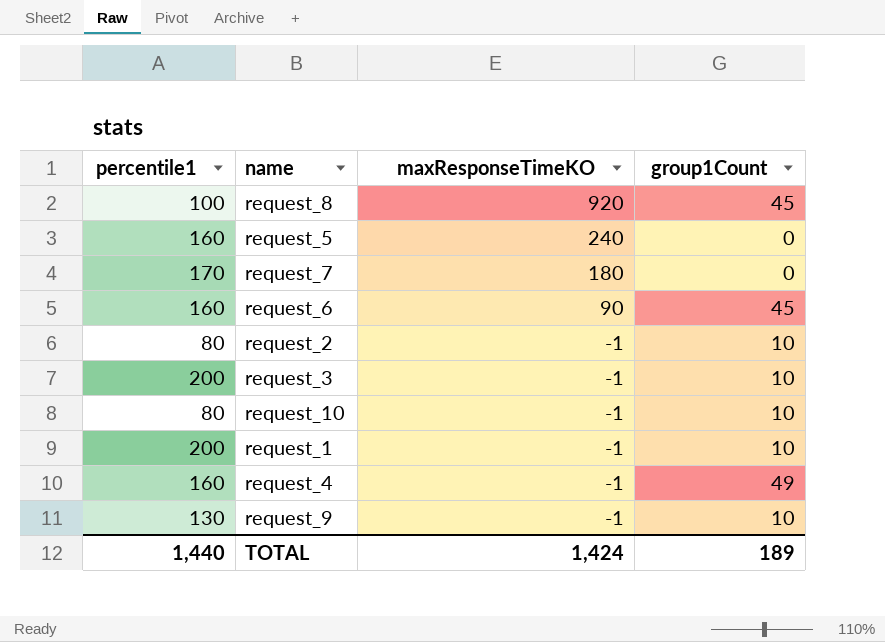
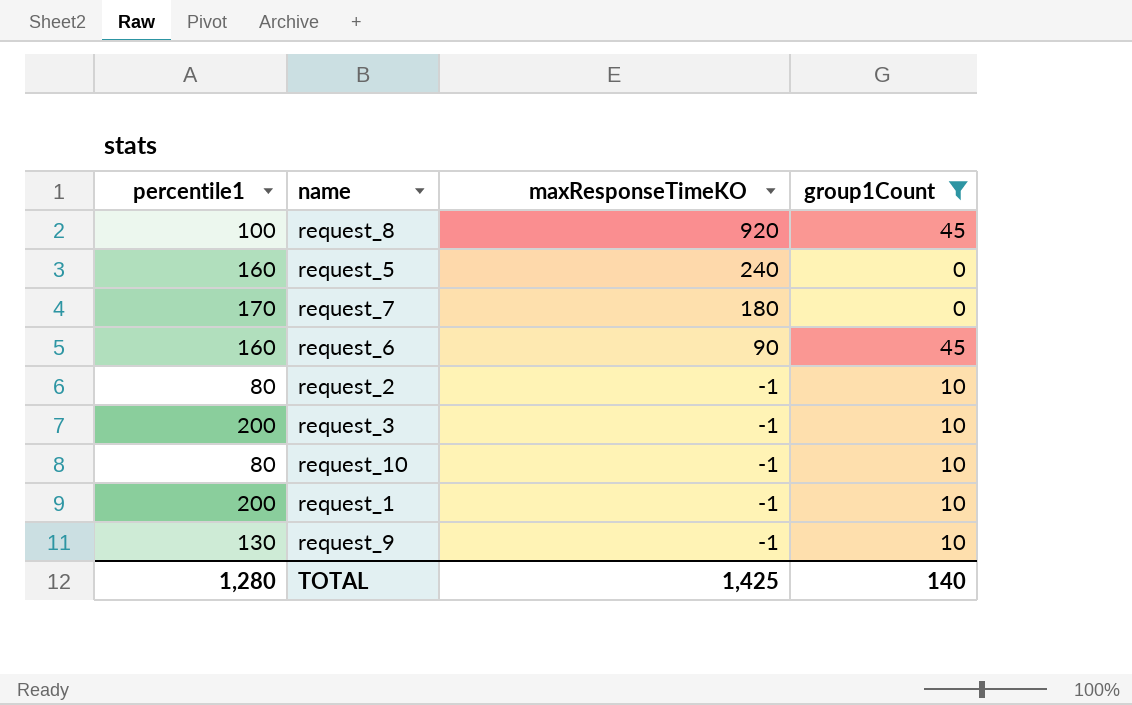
filter: none -> group1Count != 49
TOTAL | percentile1: 1,440 -> 1,280
TOTAL | maxResponseTimeKO: 1,424 -> 1,425
TOTAL | group1Count: 189 -> 140

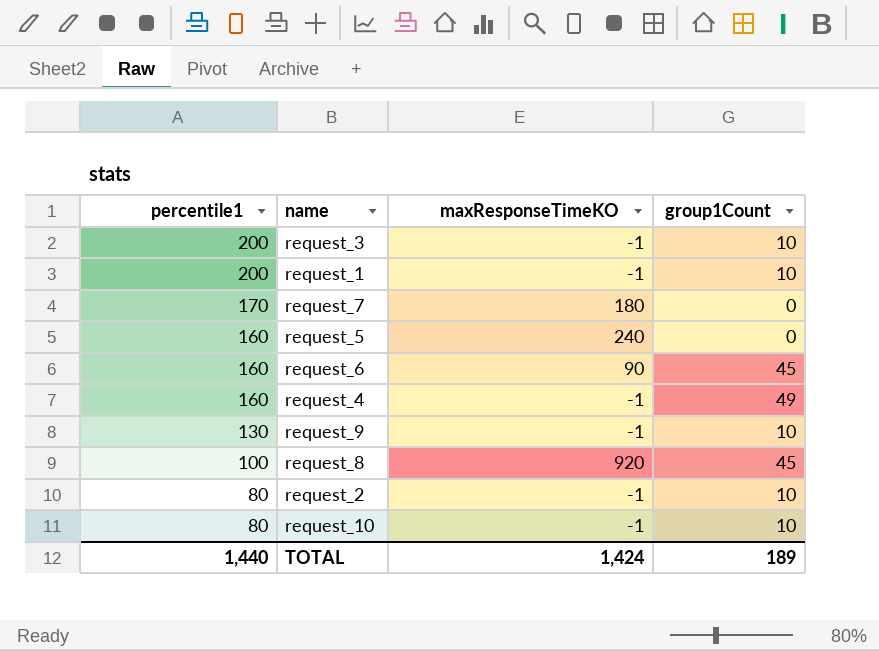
filter: group1Count != 49 -> none
row order: maxResponseTimeKO descending -> percentile1 descending
TOTAL | percentile1: 1,280 -> 1,440
TOTAL | maxResponseTimeKO: 1,425 -> 1,424
TOTAL | group1Count: 140 -> 189

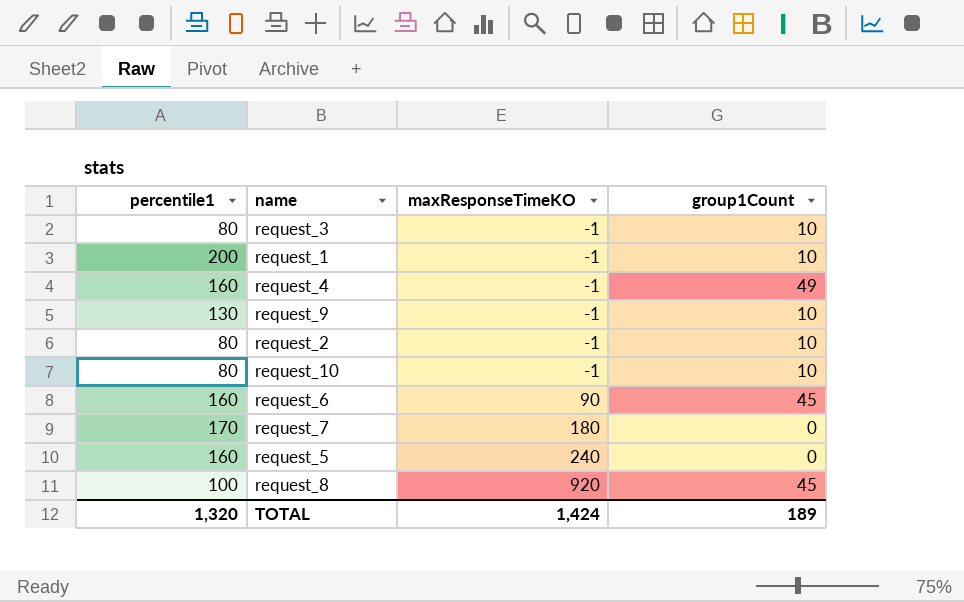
row order: percentile1 descending -> maxResponseTimeKO ascending
request_3 | percentile1: 200 -> 80
TOTAL | percentile1: 1,440 -> 1,320

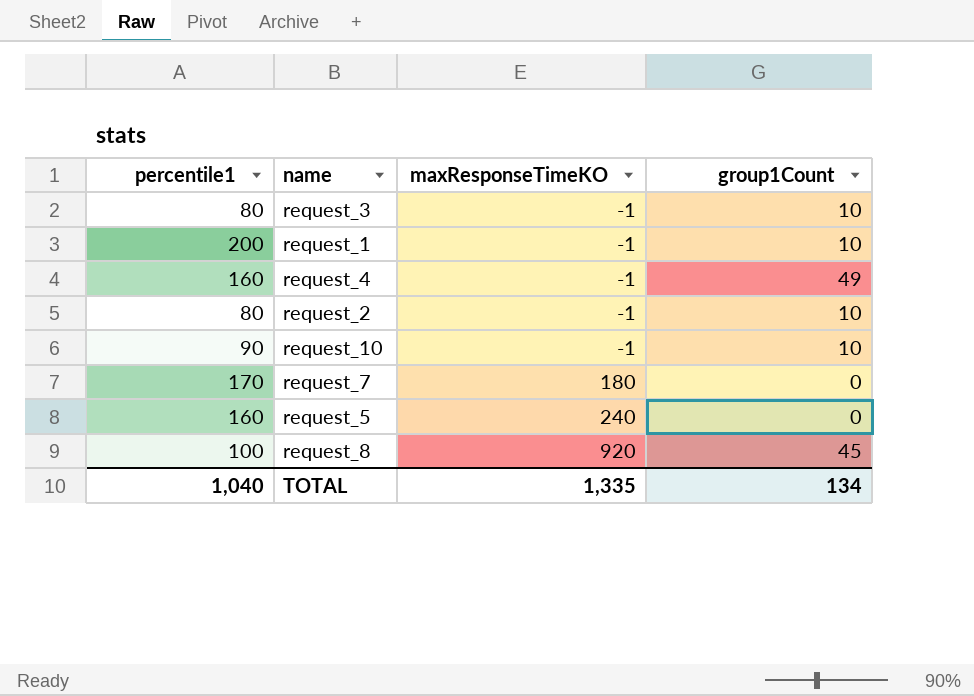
row request_9: 130 | -1 | 10 -> none
row request_6: 160 | 90 | 45 -> none
request_10 | percentile1: 80 -> 90
TOTAL | percentile1: 1,320 -> 1,040
TOTAL | maxResponseTimeKO: 1,424 -> 1,335
TOTAL | group1Count: 189 -> 134

